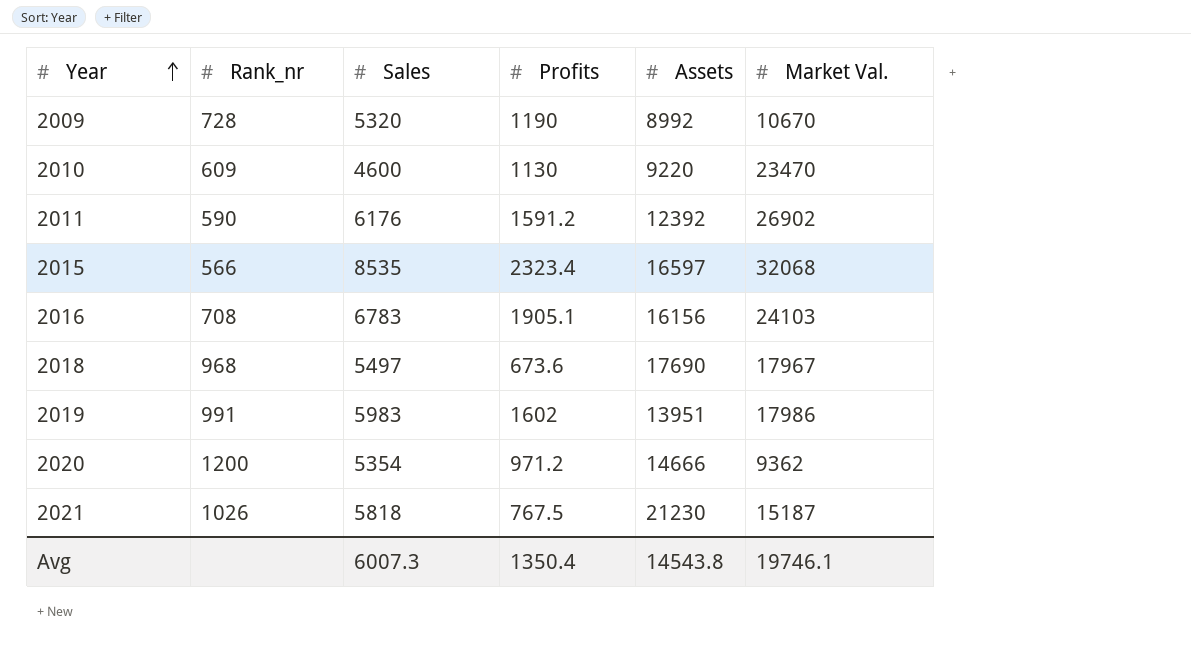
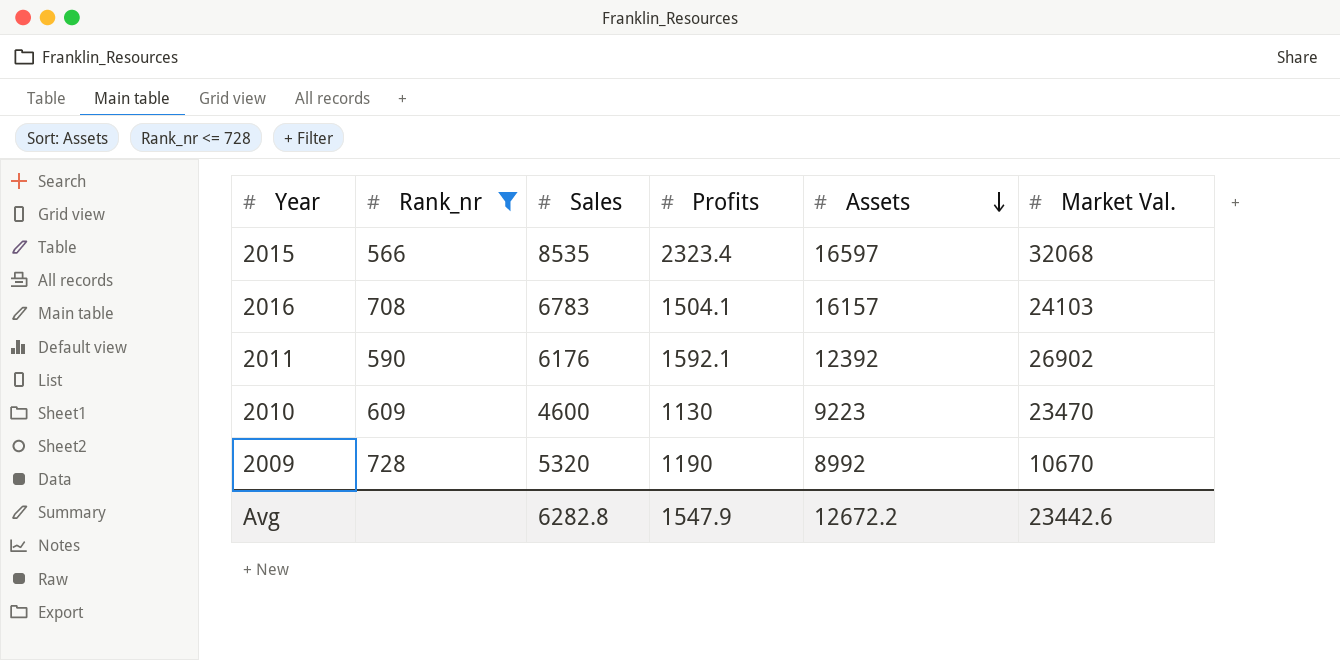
filter: none -> Rank_nr <= 728
row order: Year ascending -> Assets descending
2016 | Profits: 1905.1 -> 1504.1
2016 | Assets: 16156 -> 16157
2011 | Profits: 1591.2 -> 1592.1
2010 | Assets: 9220 -> 9223
Avg | Sales: 6007.3 -> 6282.8
Avg | Profits: 1350.4 -> 1547.9
Avg | Assets: 14543.8 -> 12672.2
Avg | Market Val.: 19746.1 -> 23442.6

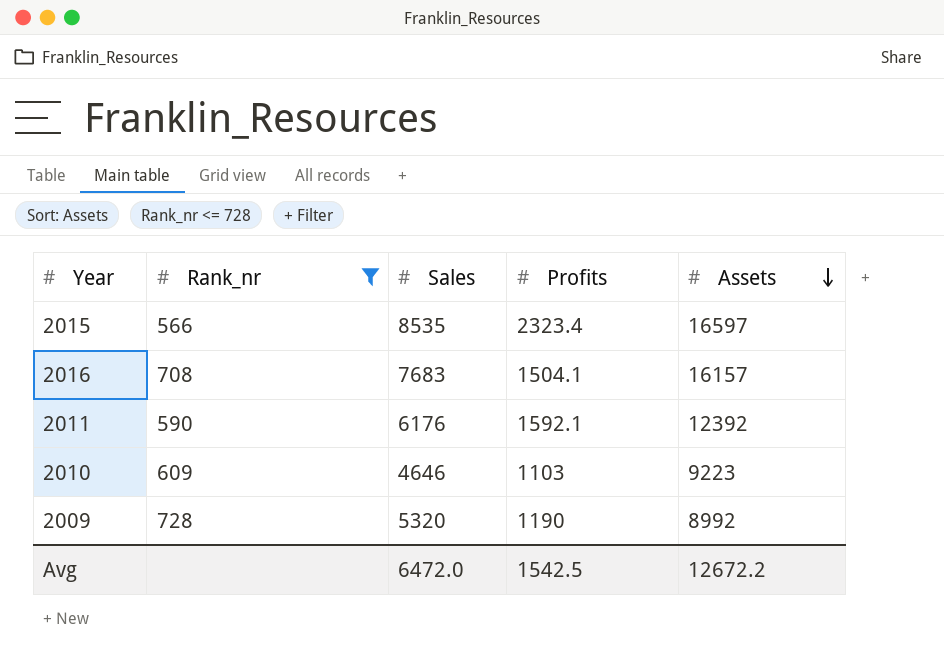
column Market Val. | position: 6 -> none
2016 | Sales: 6783 -> 7683
2010 | Sales: 4600 -> 4646
2010 | Profits: 1130 -> 1103
Avg | Sales: 6282.8 -> 6472.0
Avg | Profits: 1547.9 -> 1542.5

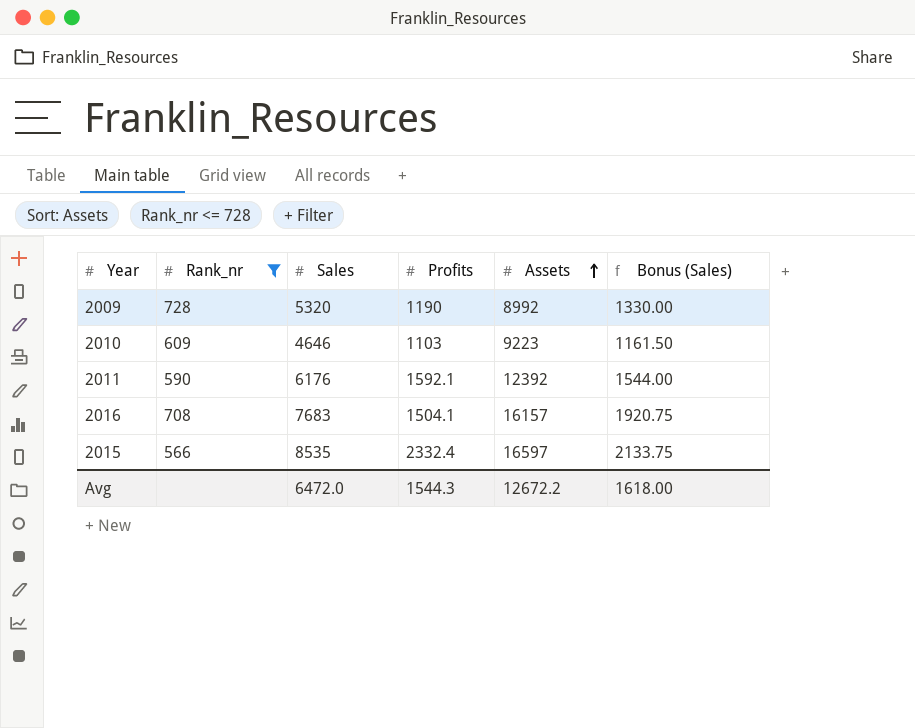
row order: Assets descending -> Assets ascending
column Bonus (Sales) | formula: none -> [Sales] * 0.25
2015 | Profits: 2323.4 -> 2332.4
Avg | Profits: 1542.5 -> 1544.3

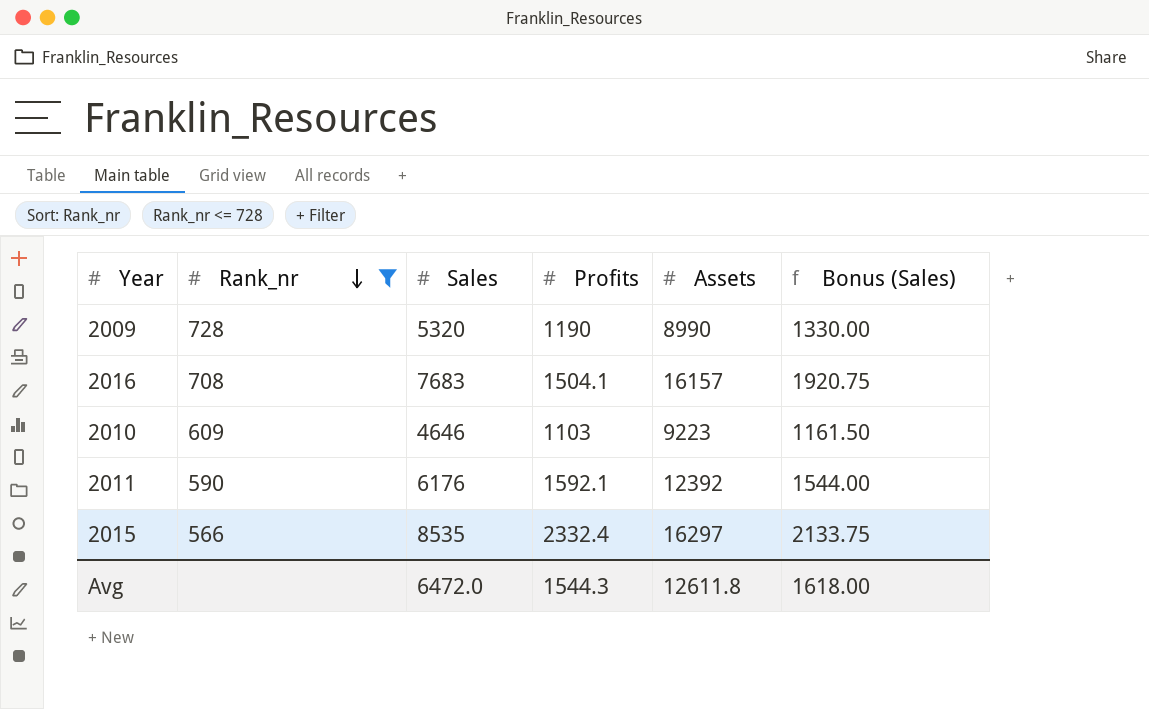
row order: Assets ascending -> Rank_nr descending
2009 | Assets: 8992 -> 8990
2015 | Assets: 16597 -> 16297
Avg | Assets: 12672.2 -> 12611.8

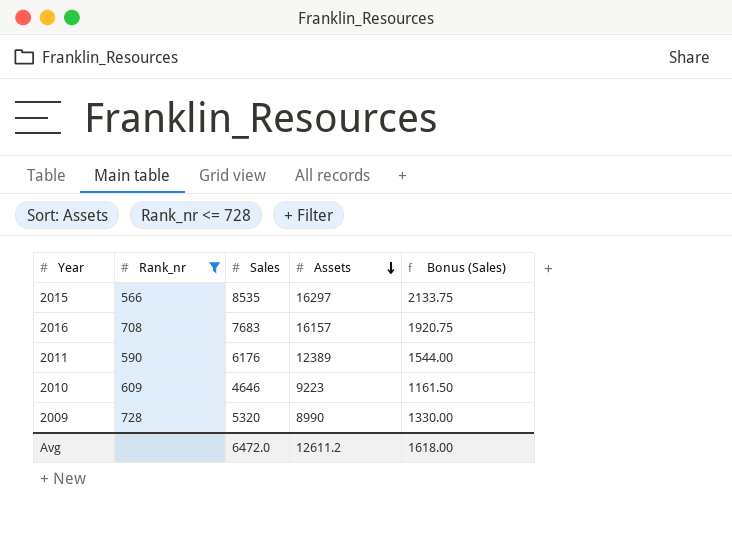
row order: Rank_nr descending -> Assets descending
column Profits | position: 4 -> none
2011 | Assets: 12392 -> 12389
Avg | Assets: 12611.8 -> 12611.2

